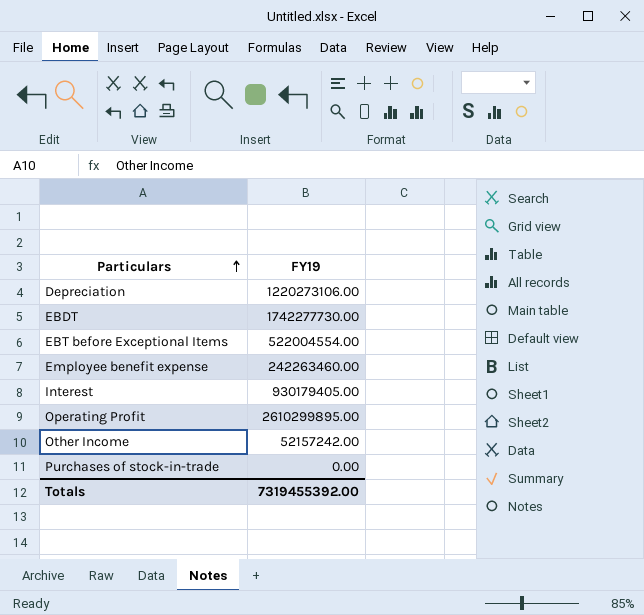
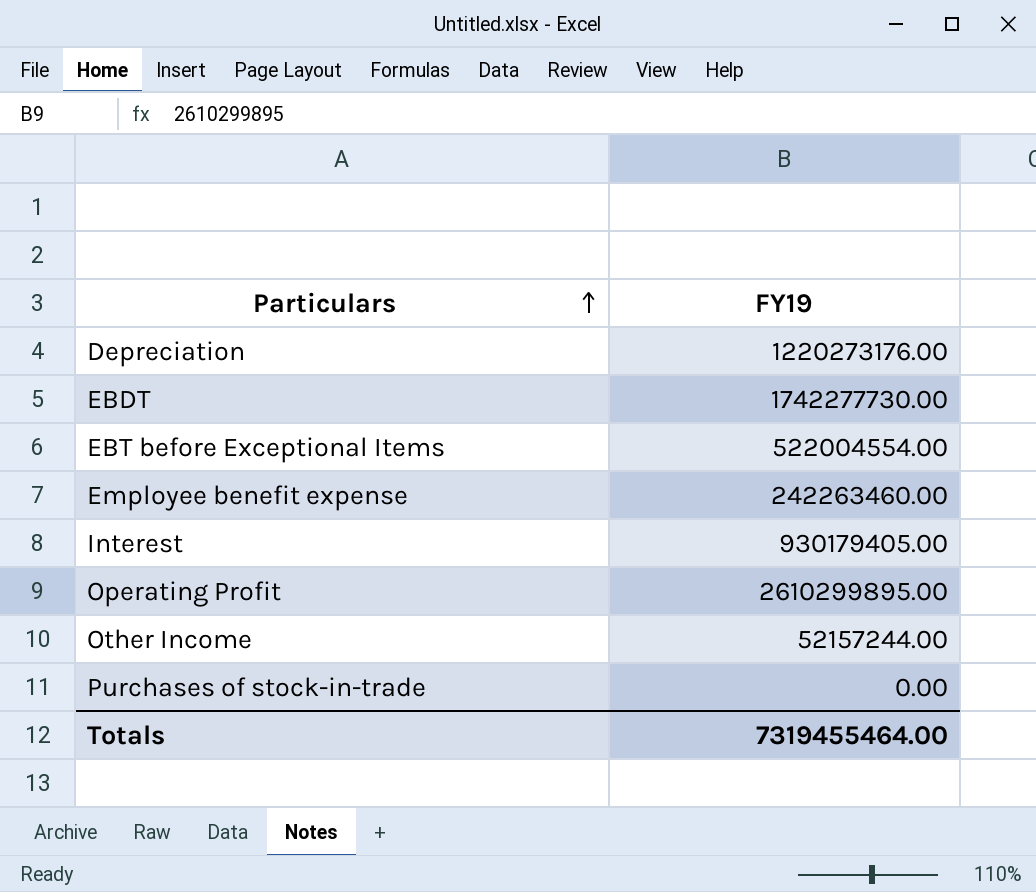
Depreciation | FY19: 1220273106.00 -> 1220273176.00
Other Income | FY19: 52157242.00 -> 52157244.00
Totals | FY19: 7319455392.00 -> 7319455464.00

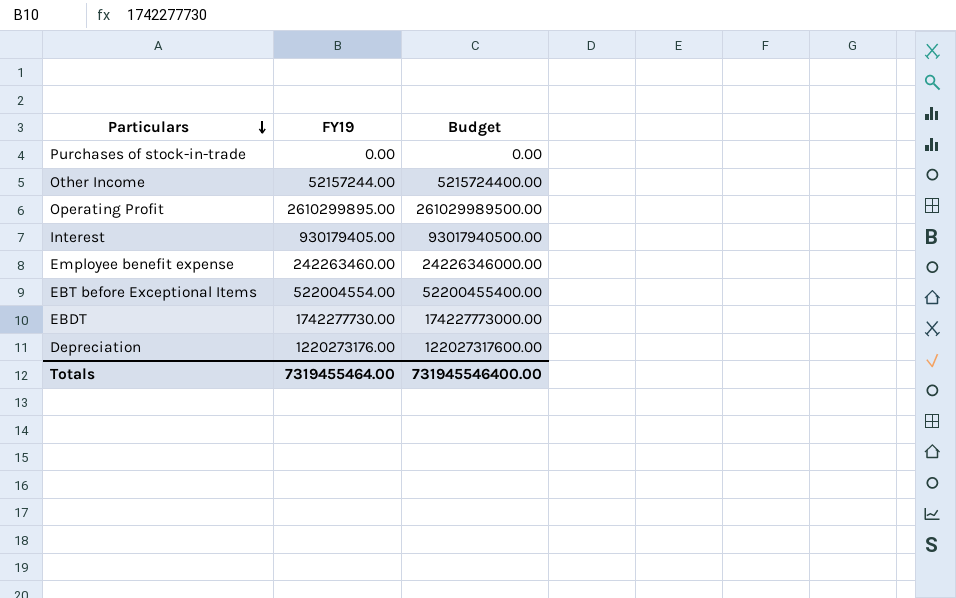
row order: Particulars ascending -> Particulars descending
column Budget | formula: none -> [FY19] * 100

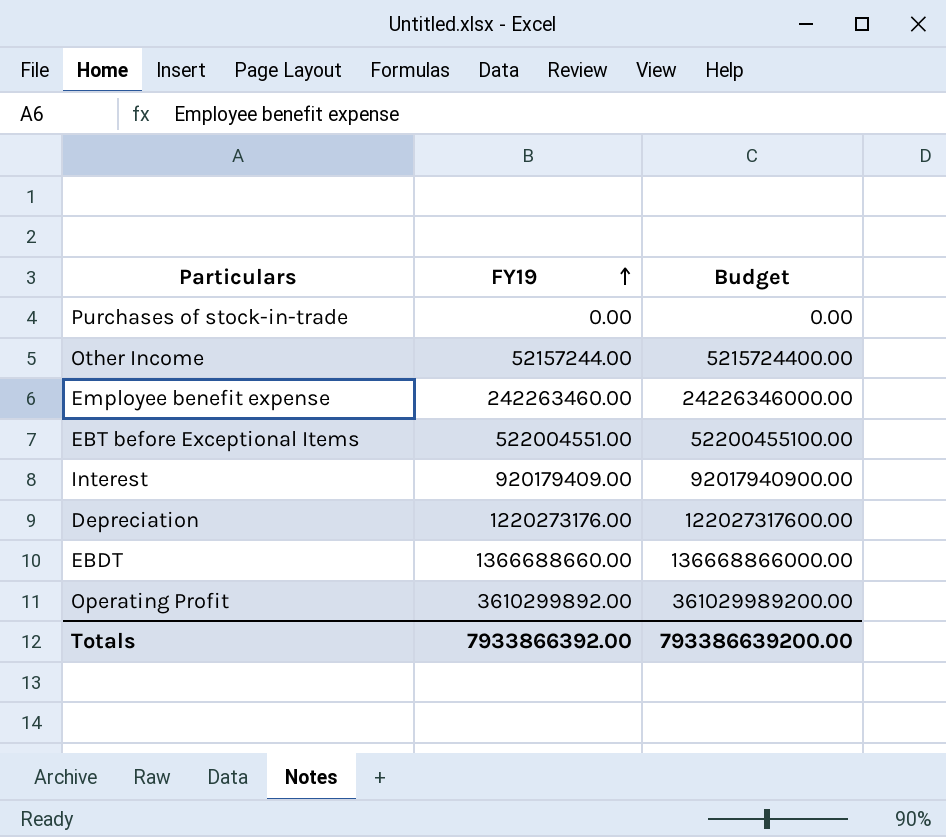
row order: Particulars descending -> FY19 ascending
EBT before Exceptional Items | FY19: 522004554.00 -> 522004551.00
EBT before Exceptional Items | Budget: 52200455400.00 -> 52200455100.00
Interest | FY19: 930179405.00 -> 920179409.00
Interest | Budget: 93017940500.00 -> 92017940900.00
EBDT | FY19: 1742277730.00 -> 1366688660.00
EBDT | Budget: 174227773000.00 -> 136668866000.00
Operating Profit | FY19: 2610299895.00 -> 3610299892.00
Operating Profit | Budget: 261029989500.00 -> 361029989200.00
Totals | FY19: 7319455464.00 -> 7933866392.00
Totals | Budget: 731945546400.00 -> 793386639200.00

